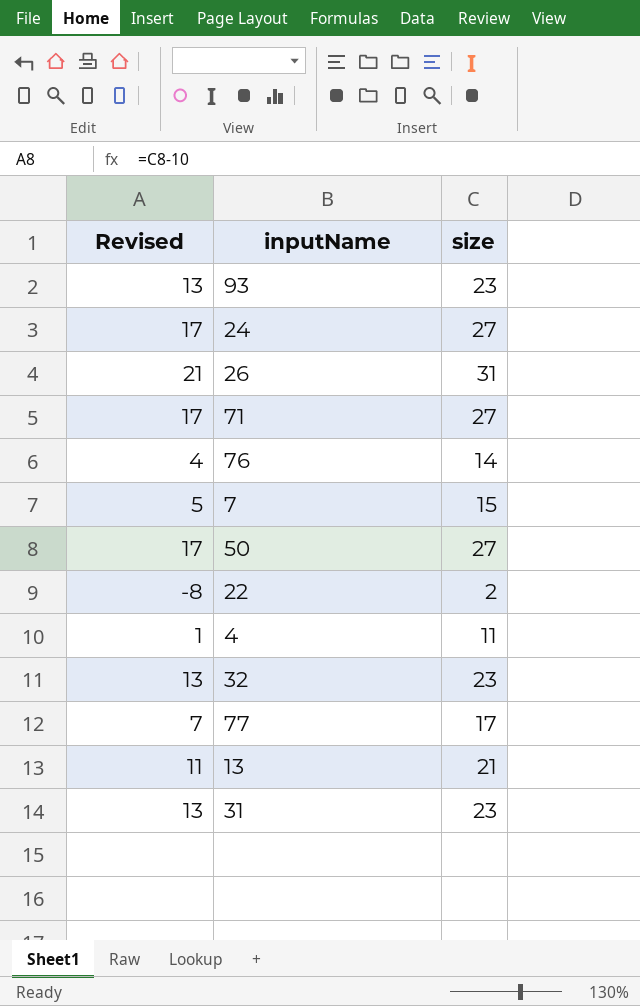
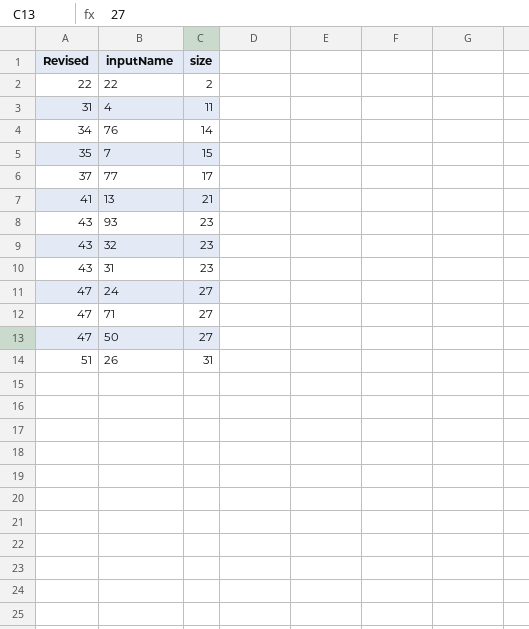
row order: none -> Revised ascending
column Revised | formula: [size] - 10 -> [size] + 20

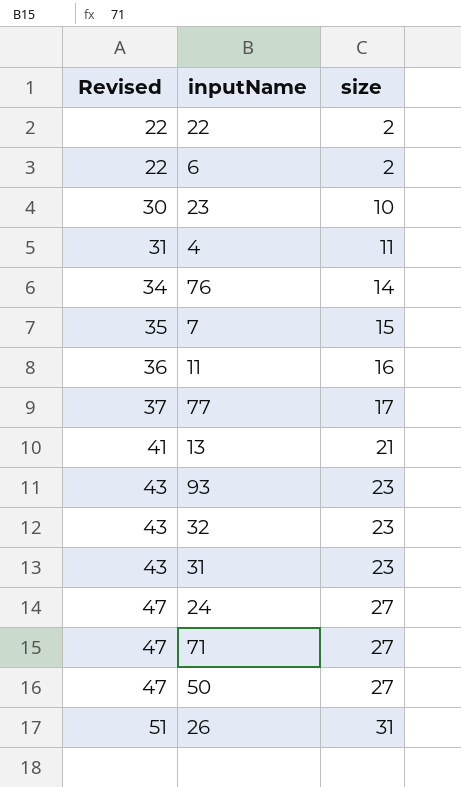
row 6: none -> 22 | 2
row 23: none -> 30 | 10
row 11: none -> 36 | 16

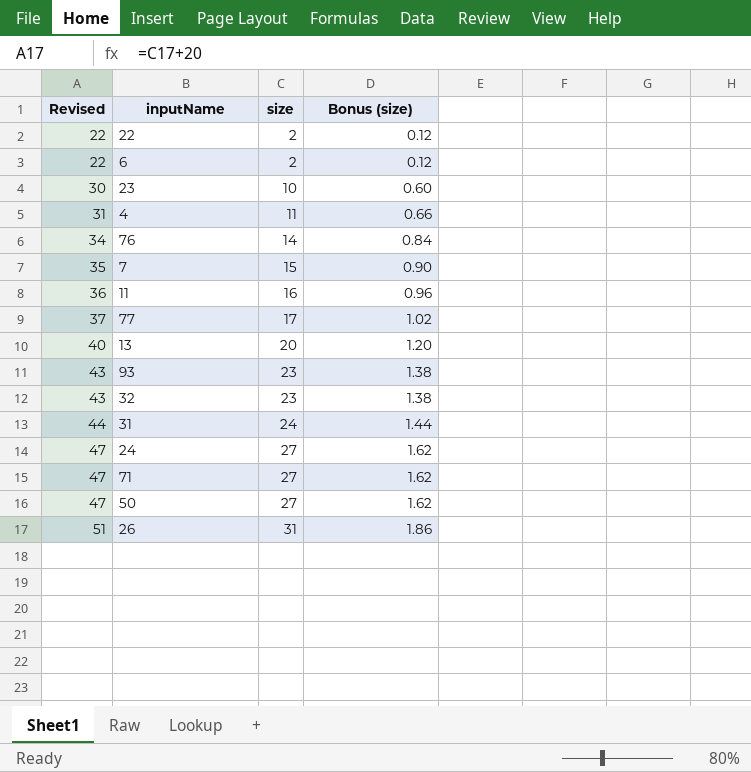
column Bonus (size) | formula: none -> [size] * 0.06
13 | Revised: 41 -> 40
13 | size: 21 -> 20
31 | Revised: 43 -> 44
31 | size: 23 -> 24

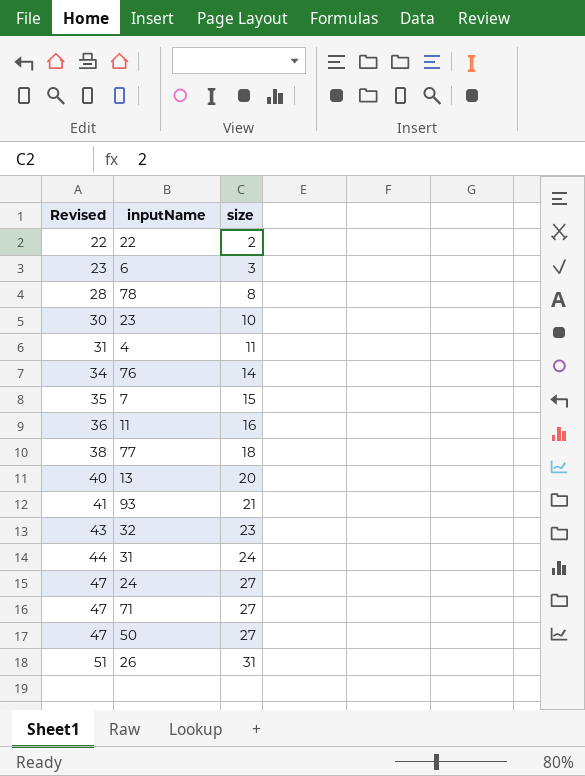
column Bonus (size) | formula: [size] * 0.06 -> none
6 | Revised: 22 -> 23
6 | size: 2 -> 3
row 78: none -> 28 | 8
77 | Revised: 37 -> 38
77 | size: 17 -> 18
93 | Revised: 43 -> 41
93 | size: 23 -> 21

